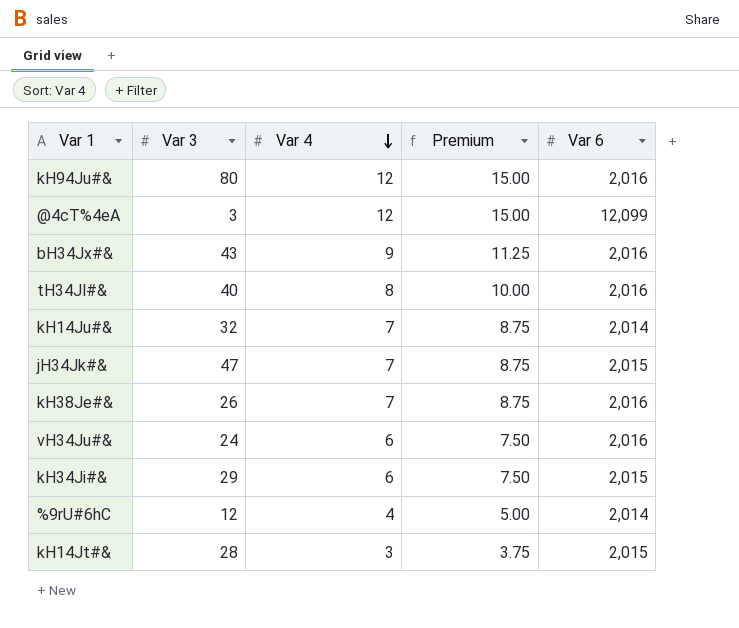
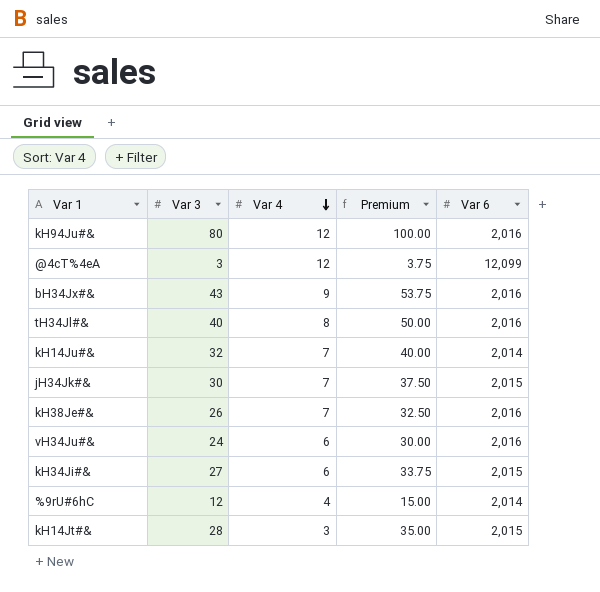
column Premium | formula: [Var 4] * 1.25 -> [Var 3] * 1.25
jH34Jk#& | Var 3: 47 -> 30
kH34Ji#& | Var 3: 29 -> 27

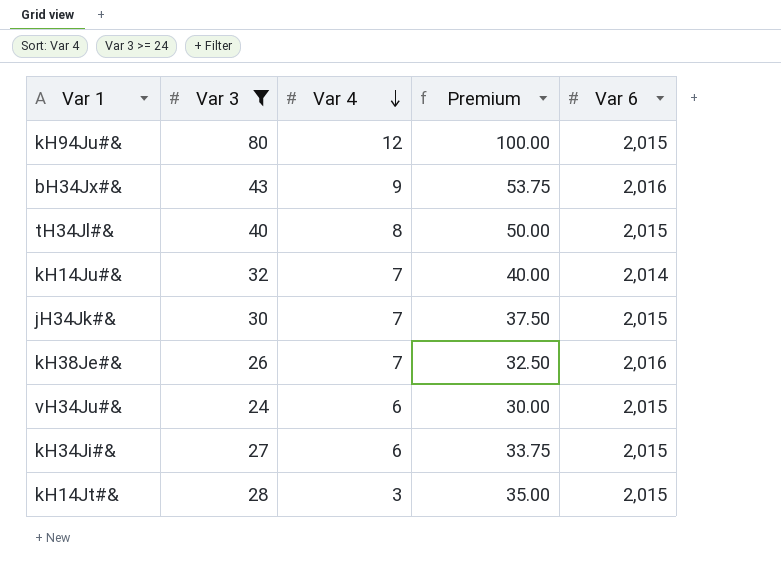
filter: none -> Var 3 >= 24
kH94Ju#& | Var 6: 2,016 -> 2,015
tH34Jl#& | Var 6: 2,016 -> 2,015
vH34Ju#& | Var 6: 2,016 -> 2,015

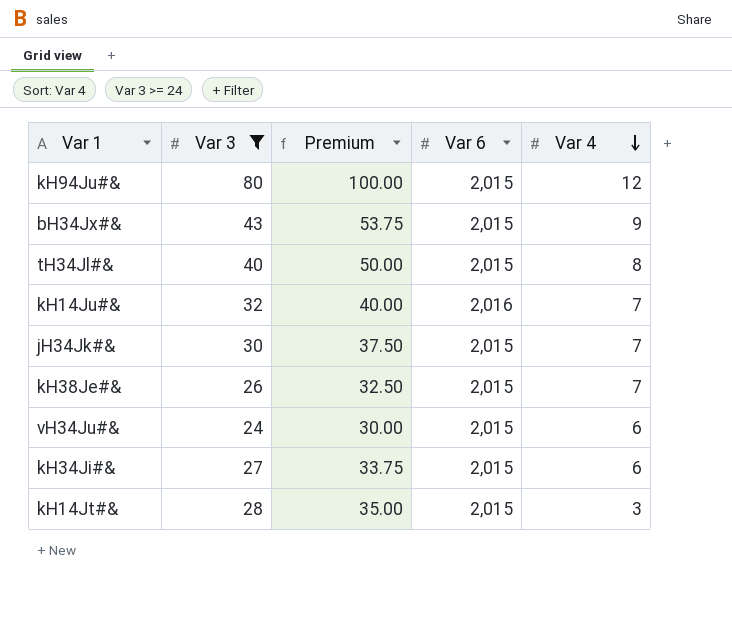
column Var 4 | position: 3 -> 5
bH34Jx#& | Var 6: 2,016 -> 2,015
kH14Ju#& | Var 6: 2,014 -> 2,016
kH38Je#& | Var 6: 2,016 -> 2,015

